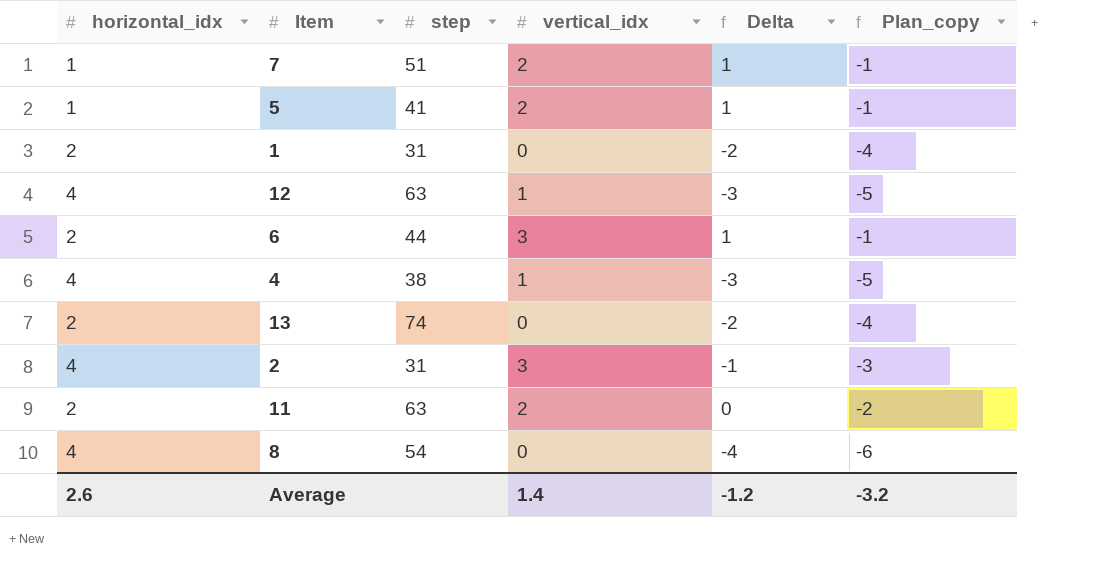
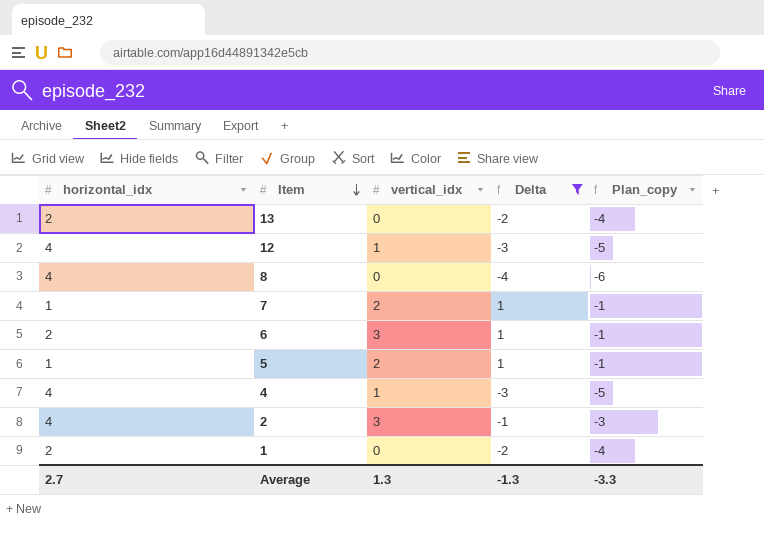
filter: none -> Delta != 0
row order: none -> Item descending
column step | position: 3 -> none
Average | horizontal_idx: 2.6 -> 2.7
Average | vertical_idx: 1.4 -> 1.3
Average | Delta: -1.2 -> -1.3
Average | Plan_copy: -3.2 -> -3.3

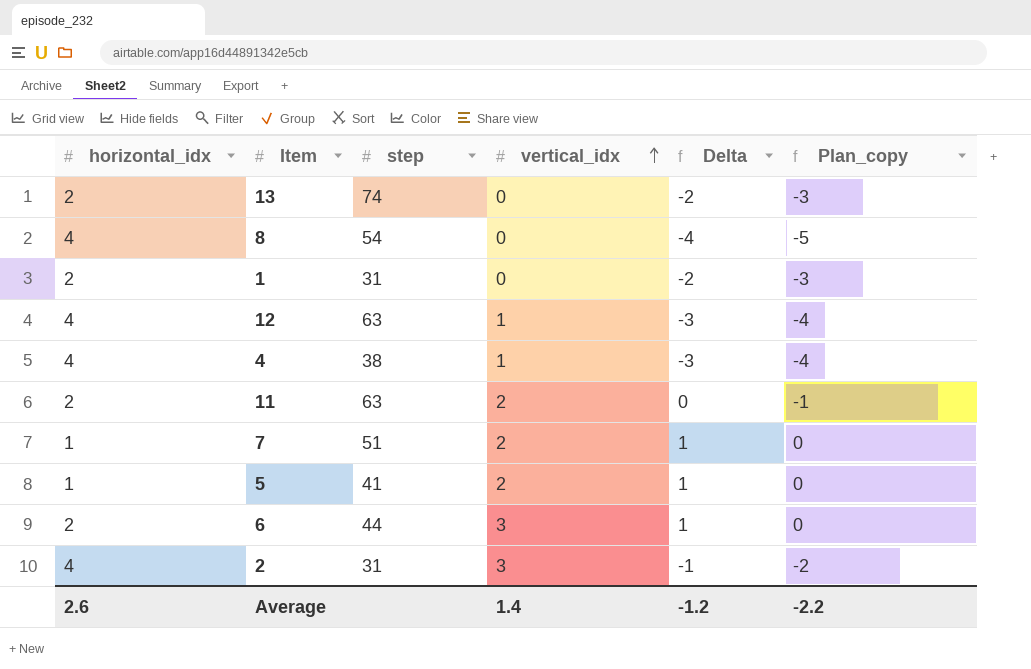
filter: Delta != 0 -> none
row order: Item descending -> vertical_idx ascending
column step | position: none -> 3
column Plan_copy | formula: [Delta] - 2 -> [Delta] - 1
Average | horizontal_idx: 2.7 -> 2.6
Average | vertical_idx: 1.3 -> 1.4
Average | Delta: -1.3 -> -1.2
Average | Plan_copy: -3.3 -> -2.2

